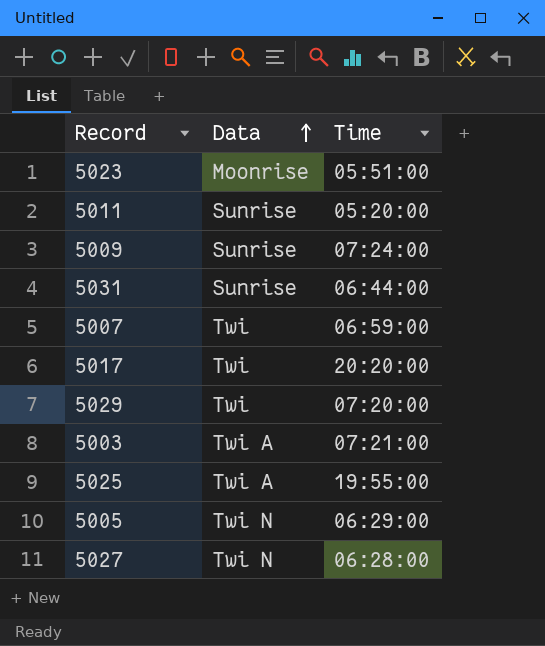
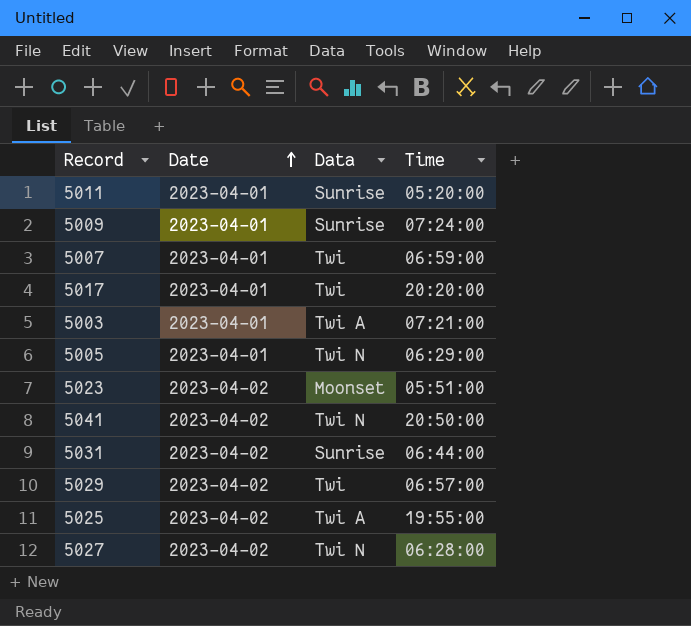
row order: Data ascending -> Date ascending
column Date | position: none -> 2
5023 | Data: Moonrise -> Moonset
row 5041: none -> 2023-04-02 | Twi N | 20:50:00
5029 | Time: 07:20:00 -> 06:57:00

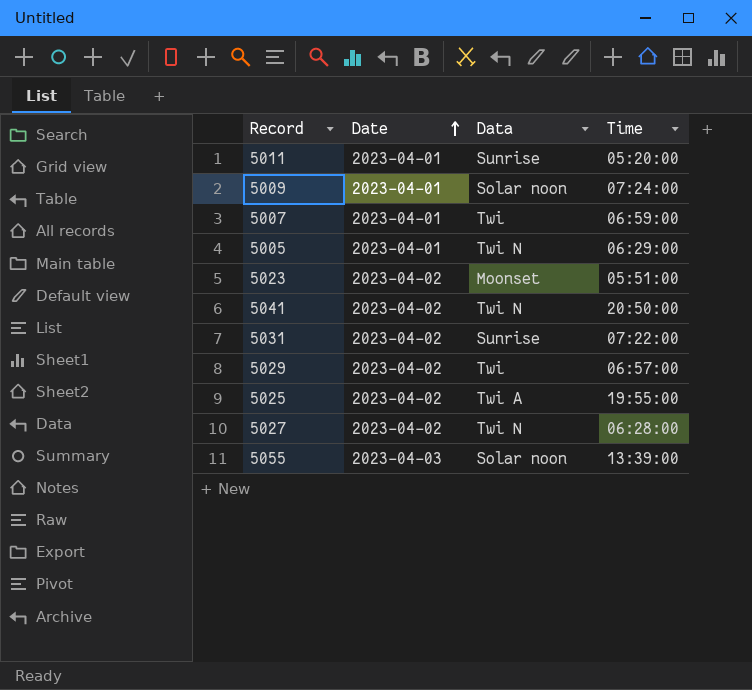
row 5017: 2023-04-01 | Twi | 20:20:00 -> none
row 5003: 2023-04-01 | Twi A | 07:21:00 -> none
5009 | Data: Sunrise -> Solar noon
5031 | Time: 06:44:00 -> 07:22:00
row 5055: none -> 2023-04-03 | Solar noon | 13:39:00

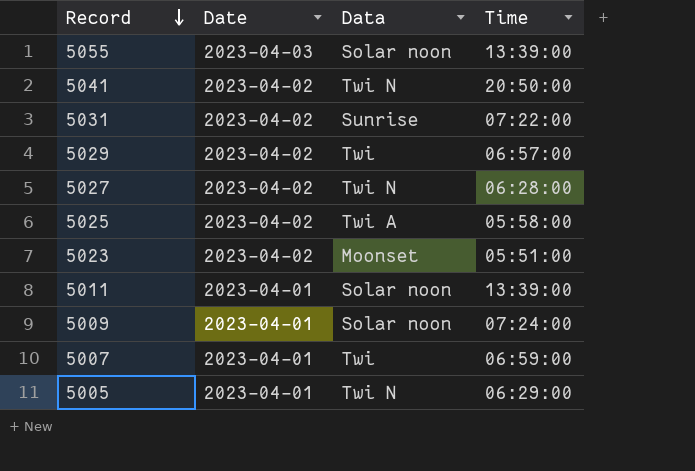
row order: Date ascending -> Record descending
5025 | Time: 19:55:00 -> 05:58:00
5011 | Data: Sunrise -> Solar noon
5011 | Time: 05:20:00 -> 13:39:00

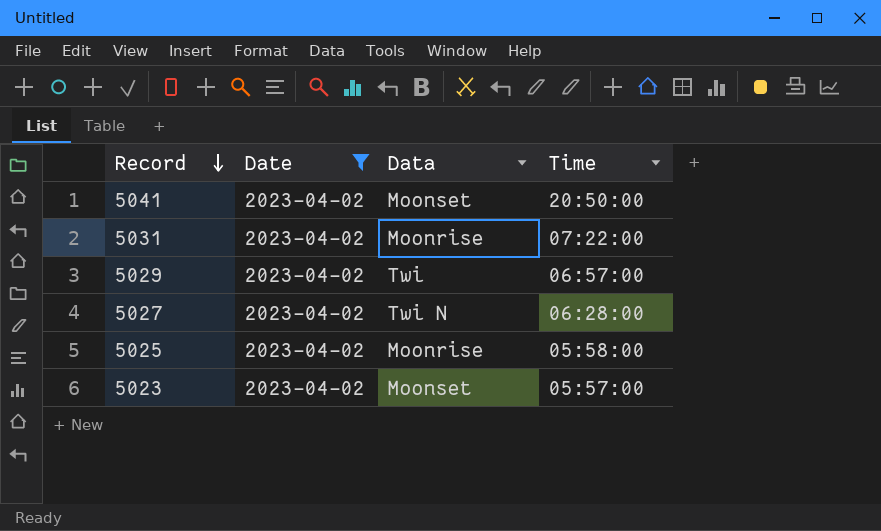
filter: none -> Date = 2023-04-02
5041 | Data: Twi N -> Moonset
5031 | Data: Sunrise -> Moonrise
5025 | Data: Twi A -> Moonrise
5023 | Time: 05:51:00 -> 05:57:00

